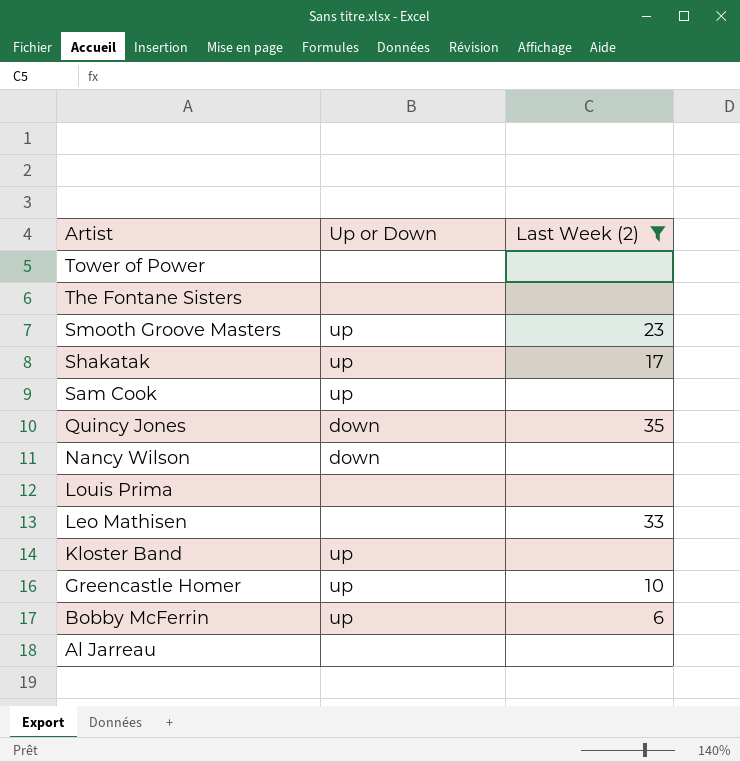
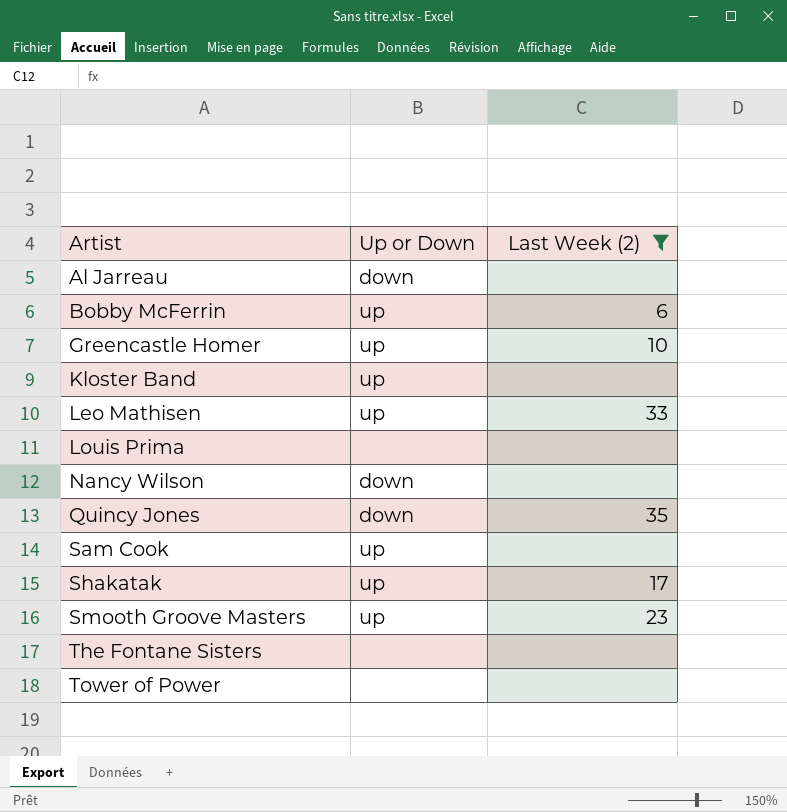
row order: Artist descending -> Artist ascending
Al Jarreau | Up or Down: none -> down
Leo Mathisen | Up or Down: none -> up

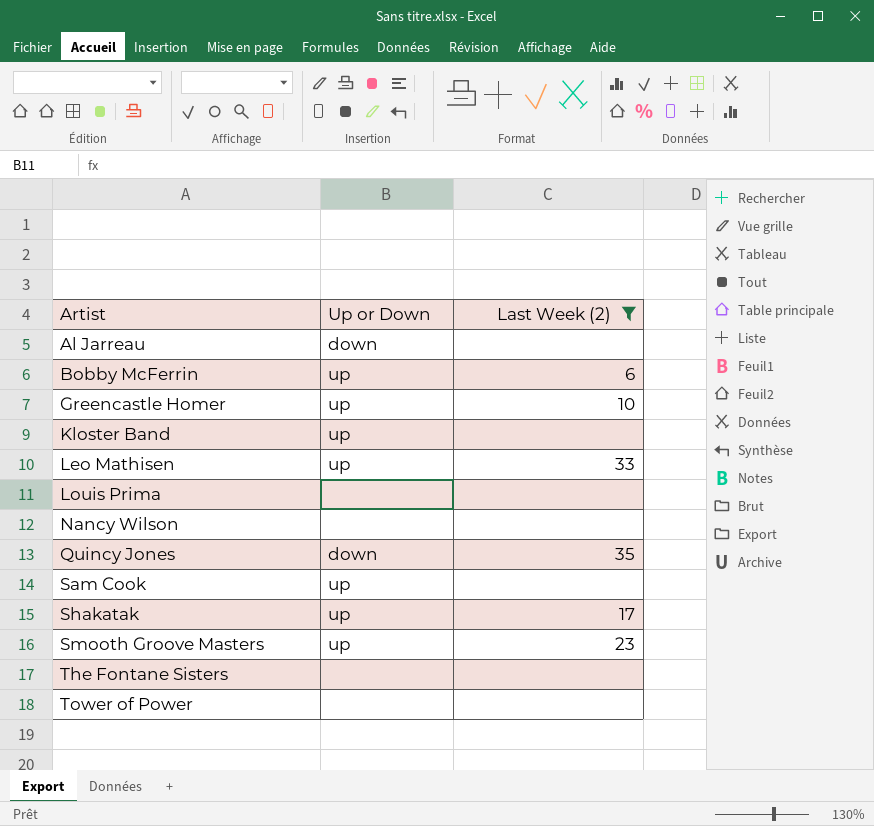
Nancy Wilson | Up or Down: down -> none

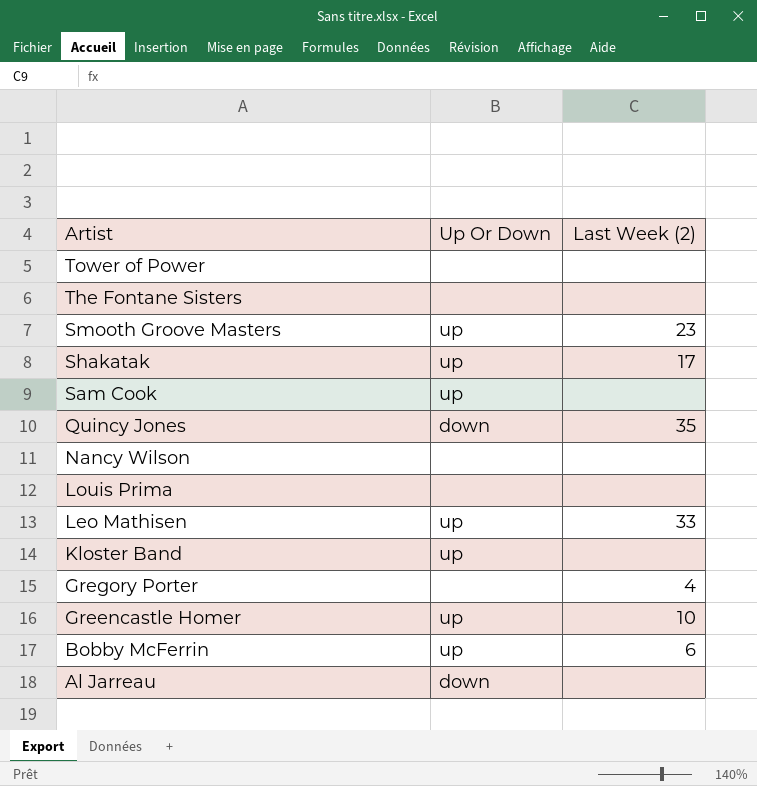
filter: Last Week (2) != 4 -> none
row order: Artist ascending -> Artist descending
column name: Up or Down -> Up Or Down

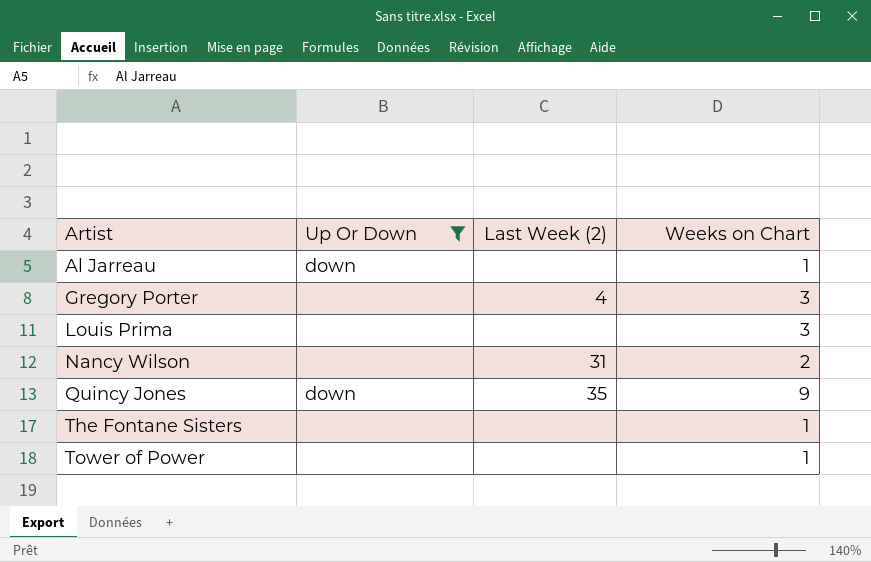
filter: none -> Up Or Down != up
row order: Artist descending -> Artist ascending
column Weeks on Chart | position: none -> 4
Nancy Wilson | Last Week (2): none -> 31

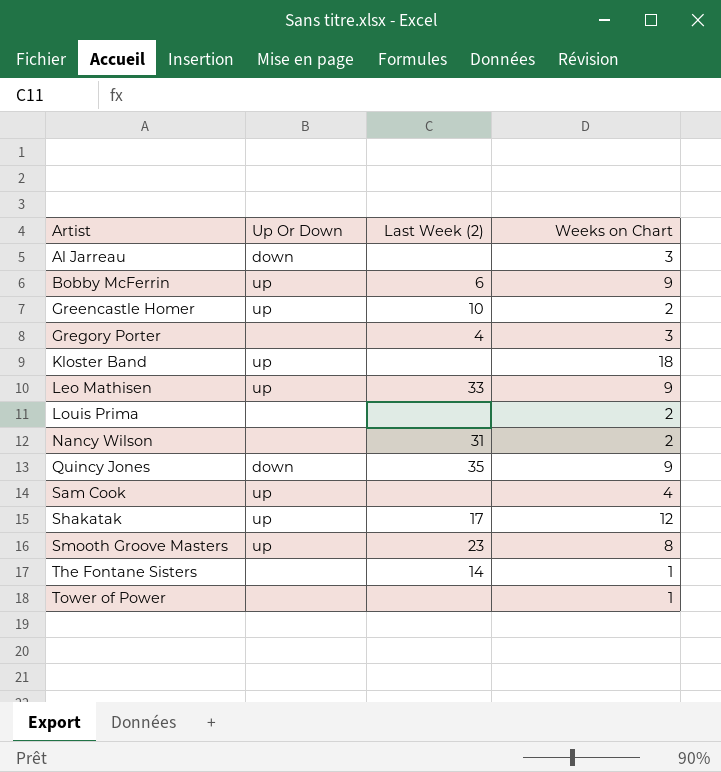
filter: Up Or Down != up -> none
Al Jarreau | Weeks on Chart: 1 -> 3
Louis Prima | Weeks on Chart: 3 -> 2
The Fontane Sisters | Last Week (2): none -> 14

